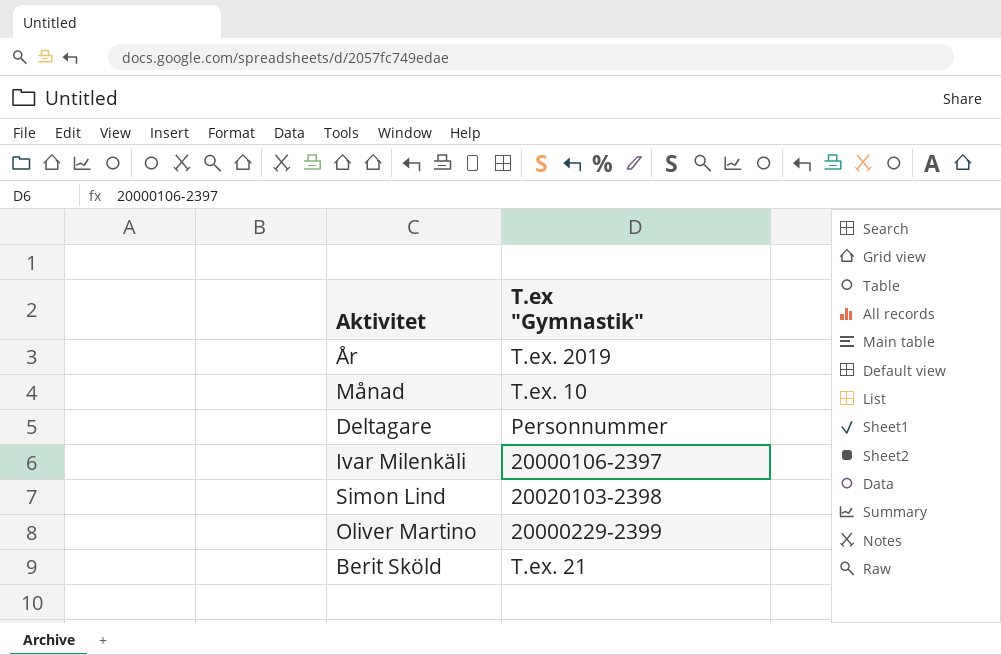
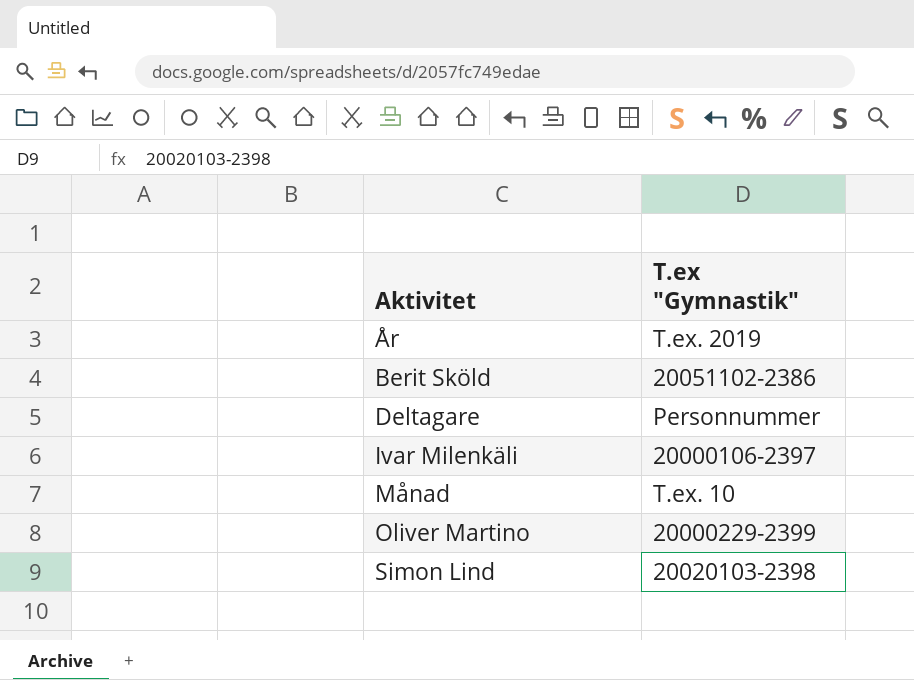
row order: none -> Aktivitet ascending
Berit Sköld | T.ex "Gymnastik": T.ex. 21 -> 20051102-2386

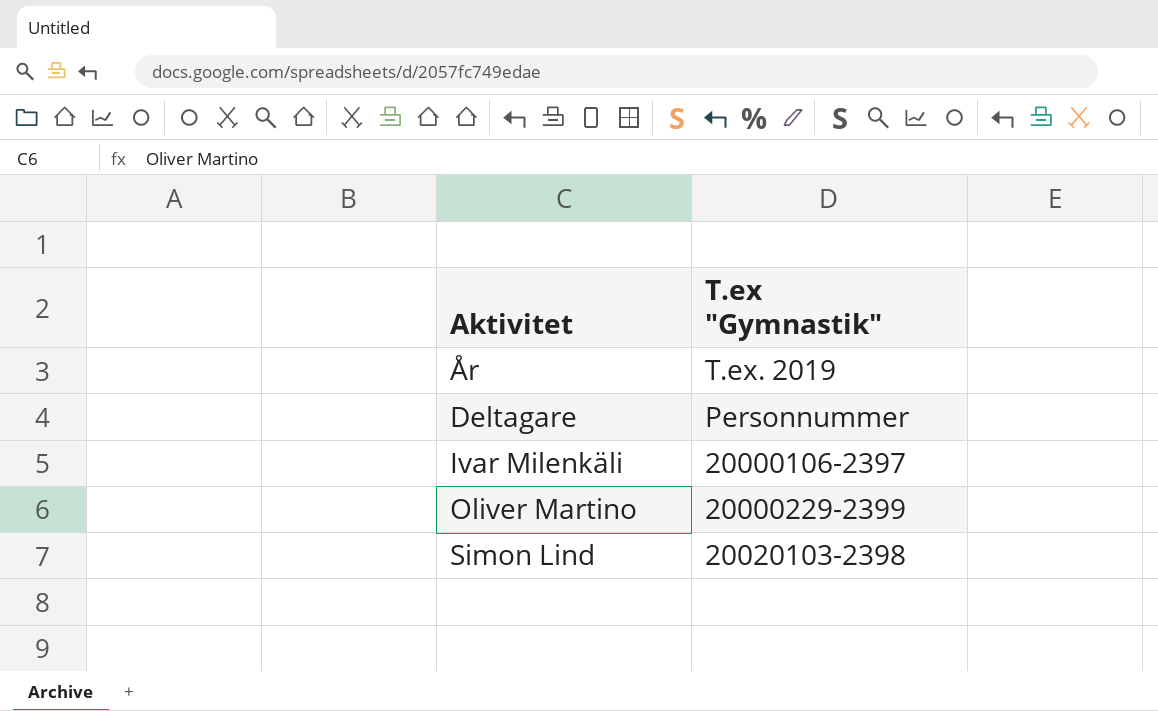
row Berit Sköld: 20051102-2386 -> none
row Månad: T.ex. 10 -> none

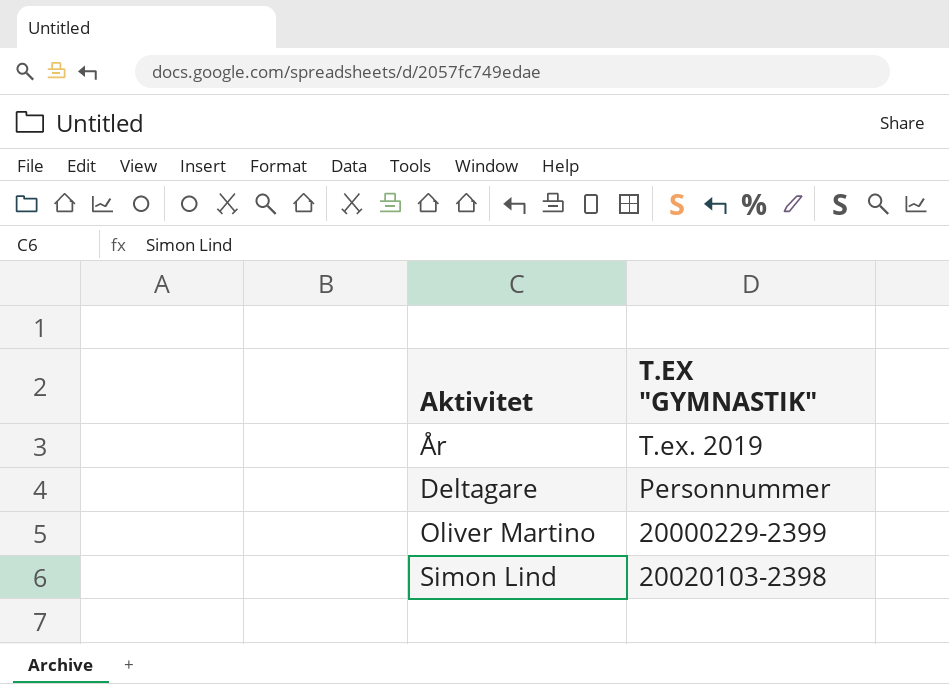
column name: T.ex "Gymnastik" -> T.EX "GYMNASTIK"
row Ivar Milenkäli: 20000106-2397 -> none

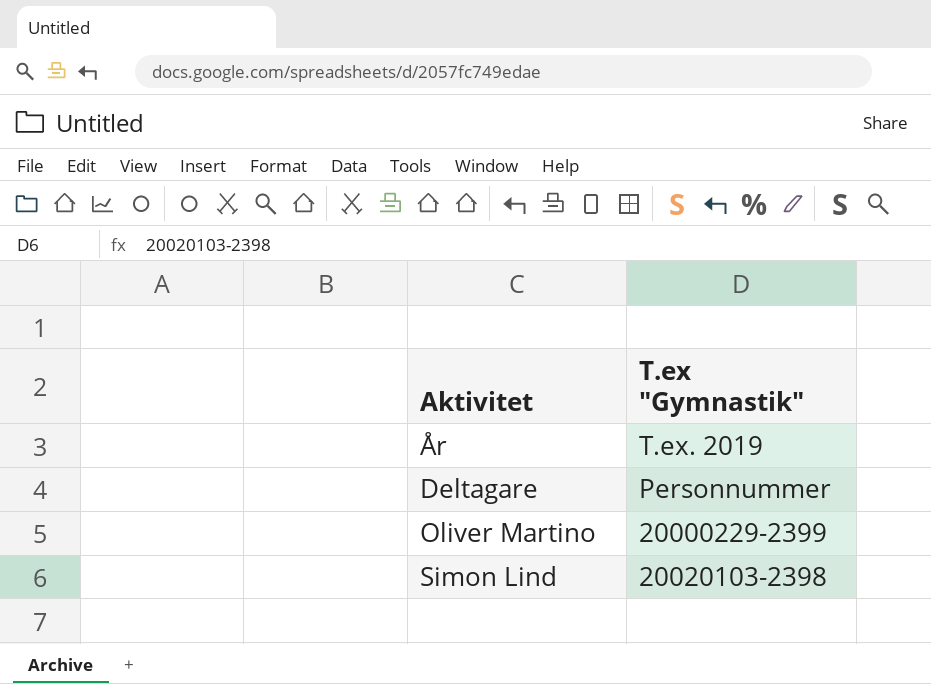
column name: T.EX "GYMNASTIK" -> T.ex "Gymnastik"

